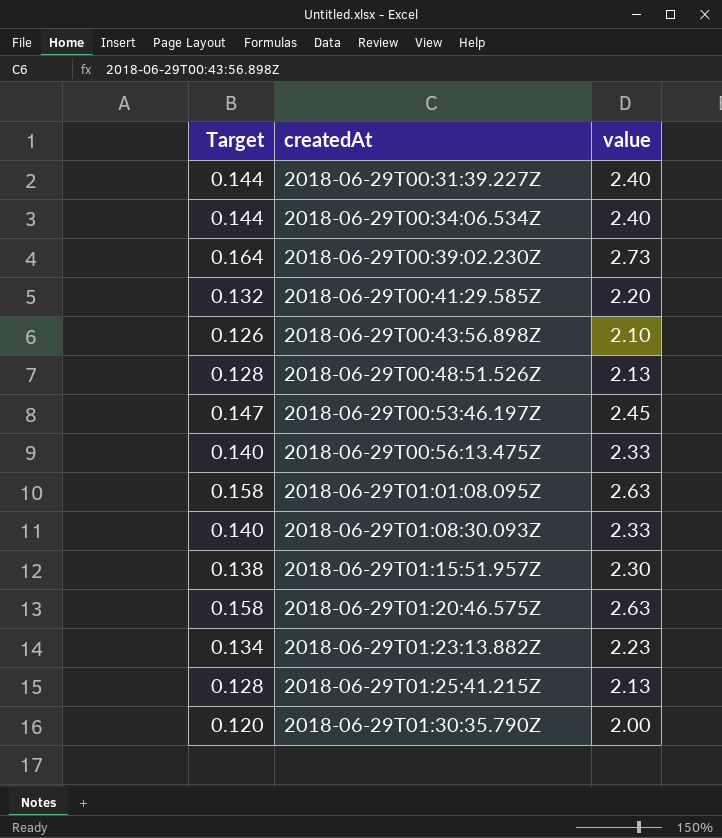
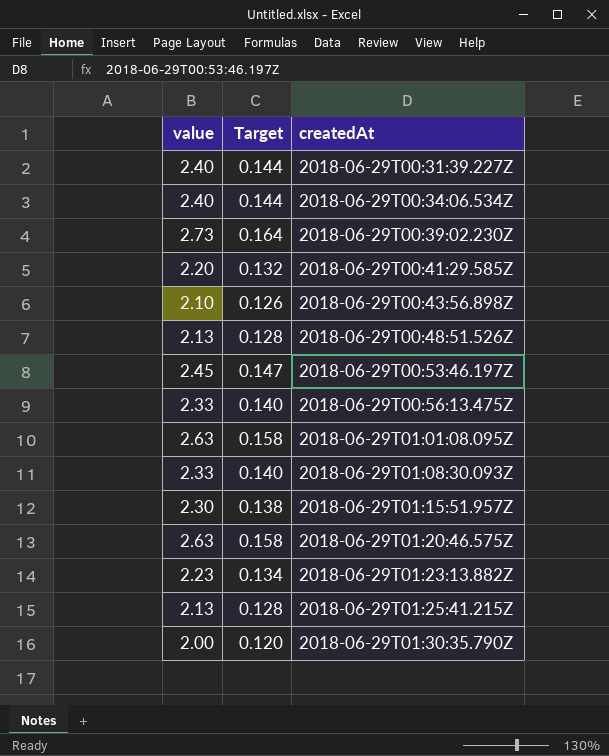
column value | position: 3 -> 1

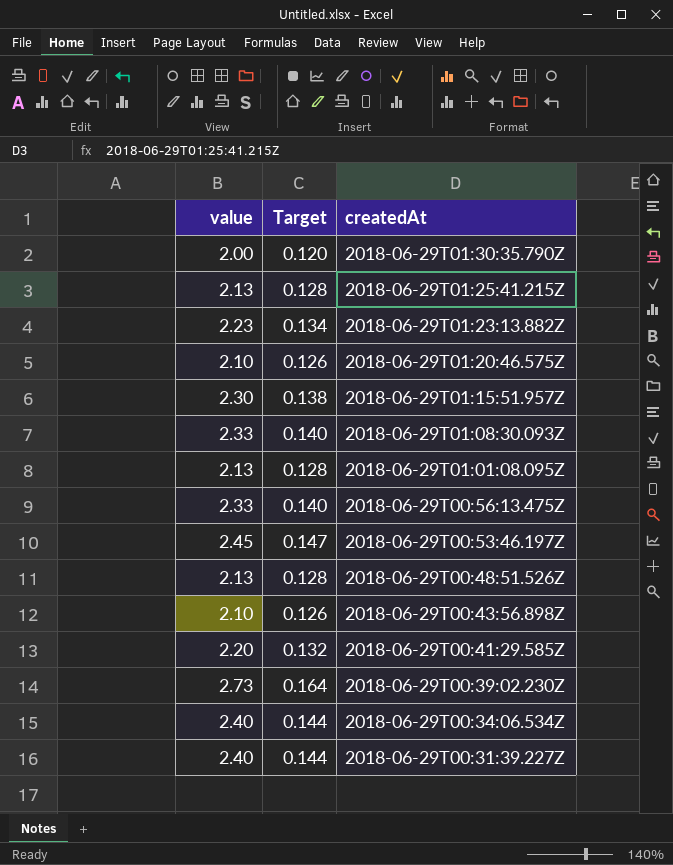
row order: createdAt ascending -> createdAt descending
2018-06-29T01:20:46.575Z | value: 2.63 -> 2.10
2018-06-29T01:20:46.575Z | Target: 0.158 -> 0.126
2018-06-29T01:01:08.095Z | value: 2.63 -> 2.13
2018-06-29T01:01:08.095Z | Target: 0.158 -> 0.128

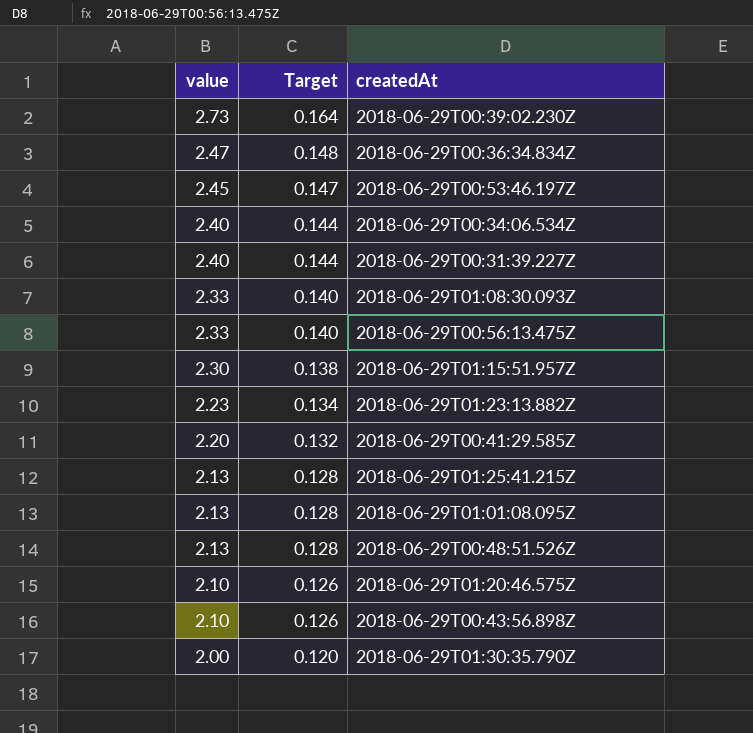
row order: createdAt descending -> value descending
row 2018-06-29T00:36:34.834Z: none -> 2.47 | 0.148

